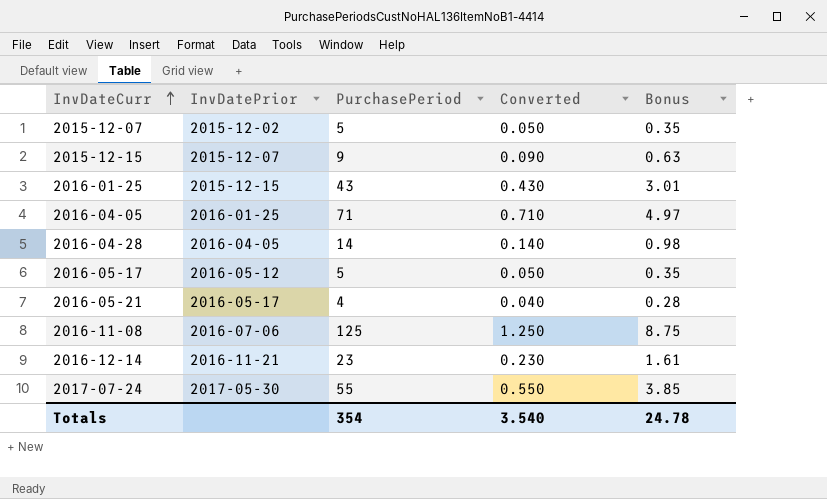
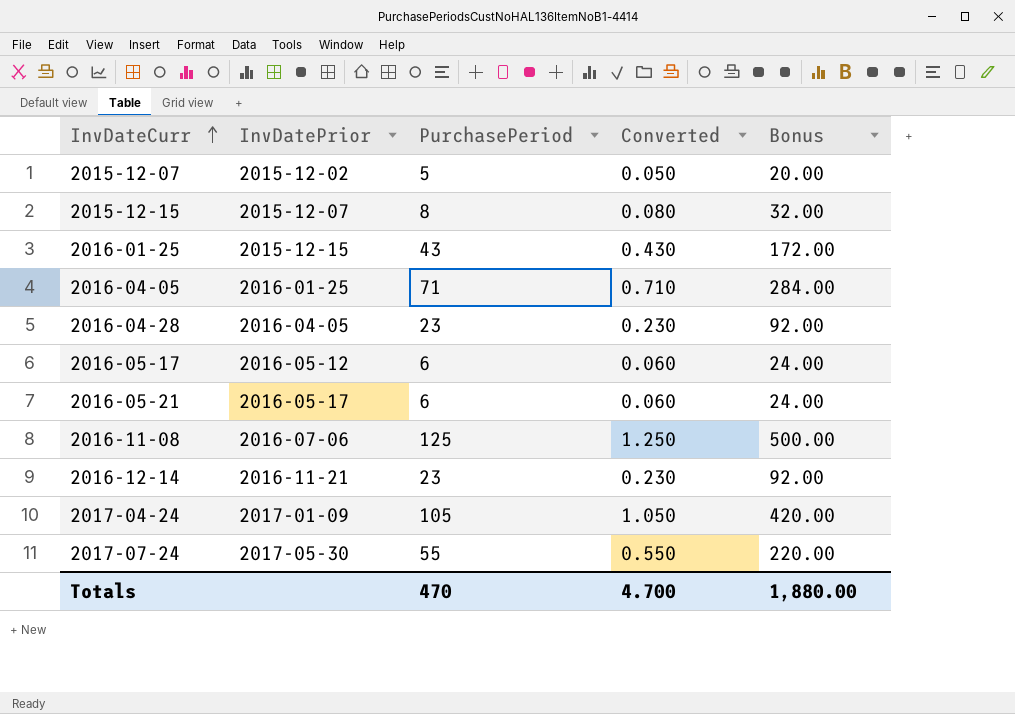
column Bonus | formula: [PurchasePeriod] * 0.07 -> [PurchasePeriod] * 4
2015-12-15 | PurchasePeriod: 9 -> 8
2015-12-15 | Converted: 0.090 -> 0.080
2016-04-28 | PurchasePeriod: 14 -> 23
2016-04-28 | Converted: 0.140 -> 0.230
2016-05-17 | PurchasePeriod: 5 -> 6
2016-05-17 | Converted: 0.050 -> 0.060
2016-05-21 | PurchasePeriod: 4 -> 6
2016-05-21 | Converted: 0.040 -> 0.060
row 2017-04-24: none -> 2017-01-09 | 105 | 1.050 | 420.00
Totals | PurchasePeriod: 354 -> 470
Totals | Converted: 3.540 -> 4.700
Totals | Bonus: 24.78 -> 1,880.00

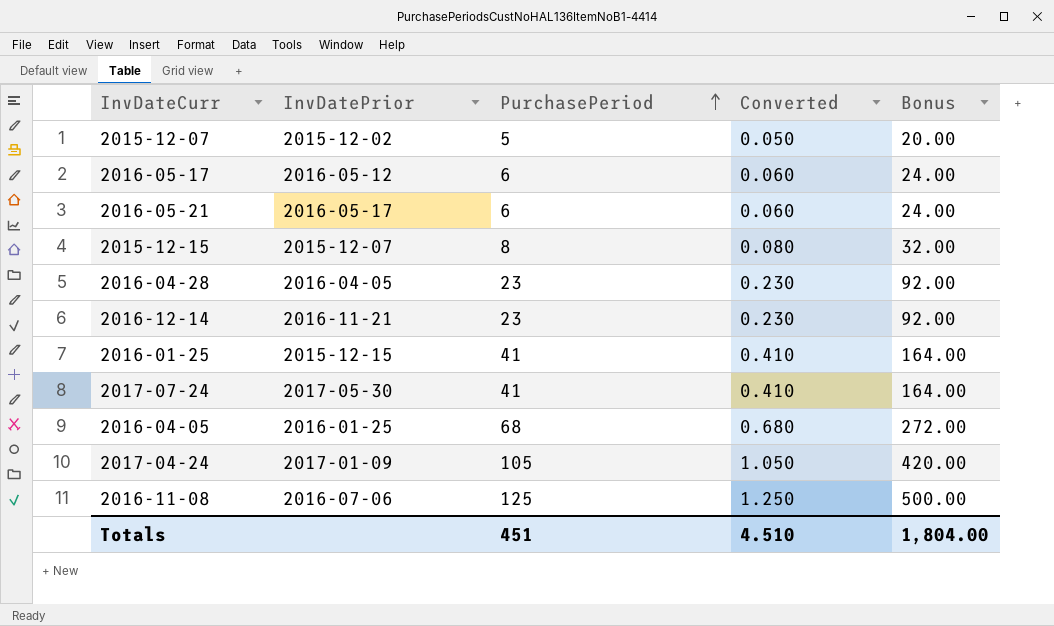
row order: InvDateCurr ascending -> PurchasePeriod ascending
2016-01-25 | PurchasePeriod: 43 -> 41
2016-01-25 | Converted: 0.430 -> 0.410
2016-01-25 | Bonus: 172.00 -> 164.00
2017-07-24 | PurchasePeriod: 55 -> 41
2017-07-24 | Converted: 0.550 -> 0.410
2017-07-24 | Bonus: 220.00 -> 164.00
2016-04-05 | PurchasePeriod: 71 -> 68
2016-04-05 | Converted: 0.710 -> 0.680
2016-04-05 | Bonus: 284.00 -> 272.00
Totals | PurchasePeriod: 470 -> 451
Totals | Converted: 4.700 -> 4.510
Totals | Bonus: 1,880.00 -> 1,804.00

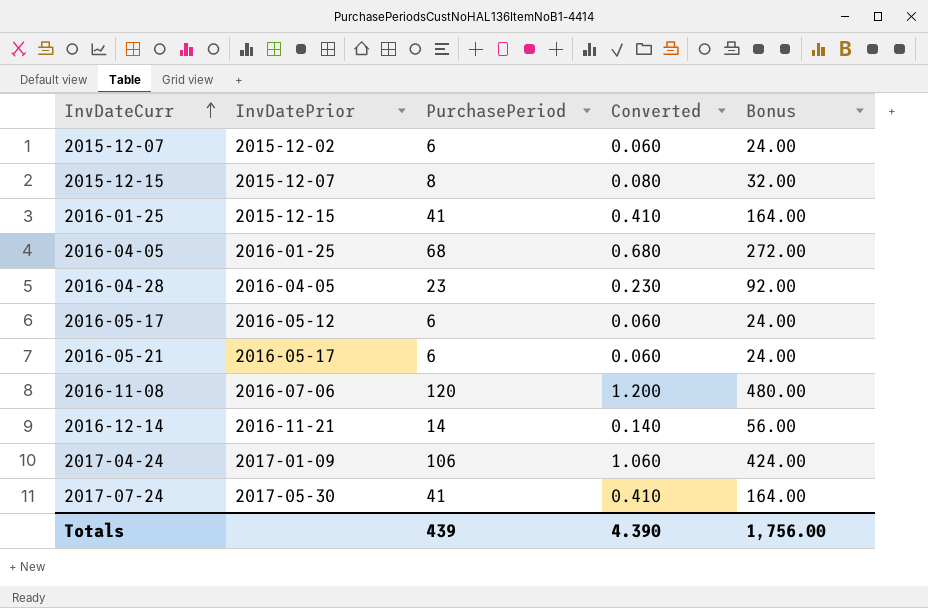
row order: PurchasePeriod ascending -> InvDateCurr ascending
2015-12-07 | PurchasePeriod: 5 -> 6
2015-12-07 | Converted: 0.050 -> 0.060
2015-12-07 | Bonus: 20.00 -> 24.00
2016-11-08 | PurchasePeriod: 125 -> 120
2016-11-08 | Converted: 1.250 -> 1.200
2016-11-08 | Bonus: 500.00 -> 480.00
2016-12-14 | PurchasePeriod: 23 -> 14
2016-12-14 | Converted: 0.230 -> 0.140
2016-12-14 | Bonus: 92.00 -> 56.00
2017-04-24 | PurchasePeriod: 105 -> 106
2017-04-24 | Converted: 1.050 -> 1.060
2017-04-24 | Bonus: 420.00 -> 424.00
Totals | PurchasePeriod: 451 -> 439
Totals | Converted: 4.510 -> 4.390
Totals | Bonus: 1,804.00 -> 1,756.00

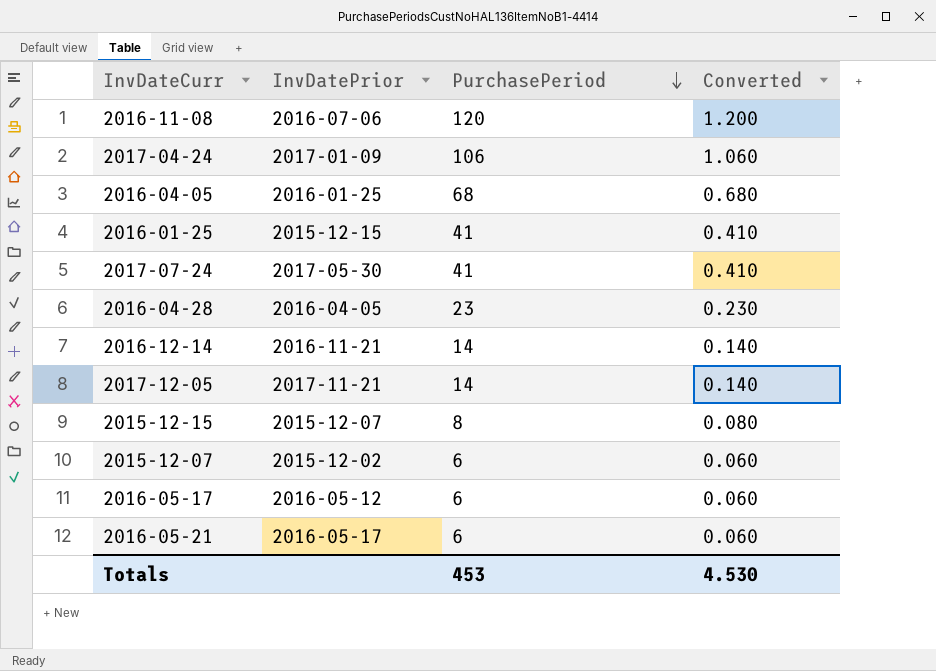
row order: InvDateCurr ascending -> PurchasePeriod descending
column Bonus | formula: [PurchasePeriod] * 4 -> none
row 2017-12-05: none -> 2017-11-21 | 14 | 0.140
Totals | PurchasePeriod: 439 -> 453
Totals | Converted: 4.390 -> 4.530

